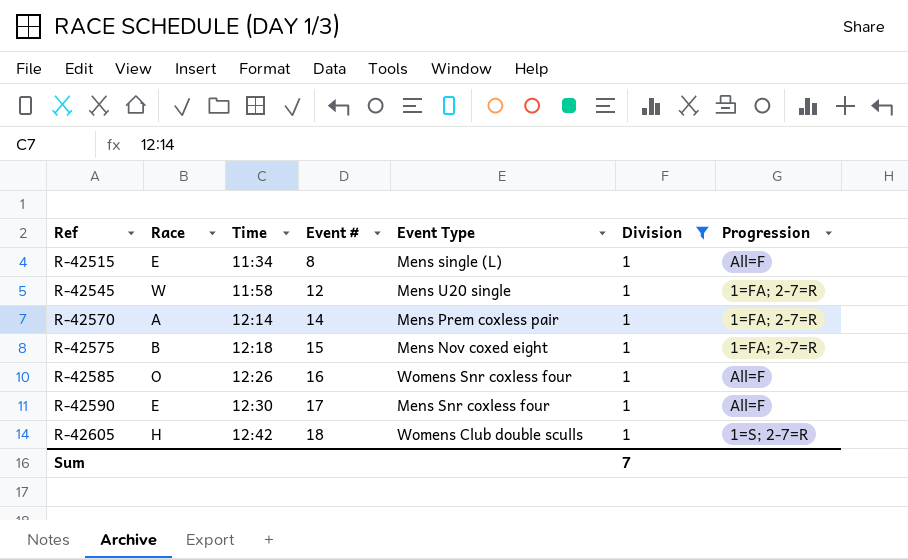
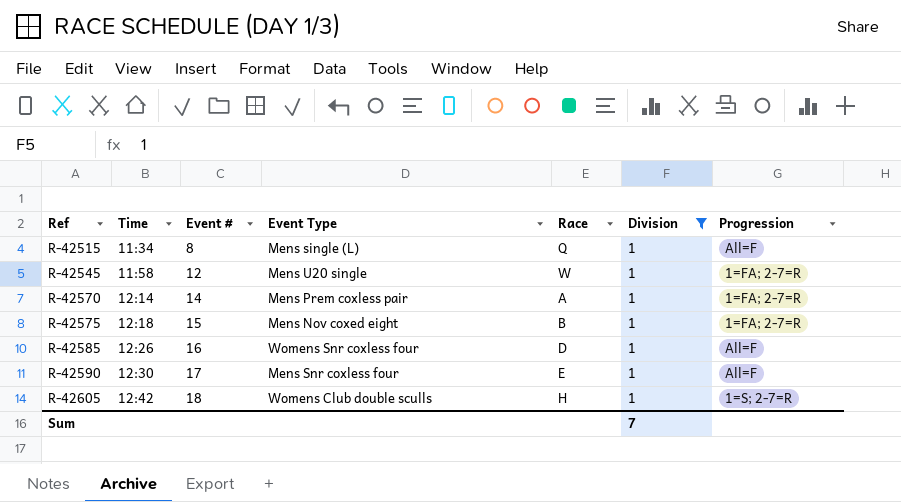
column Race | position: 2 -> 5
R-42515 | Race: E -> Q
R-42585 | Race: O -> D

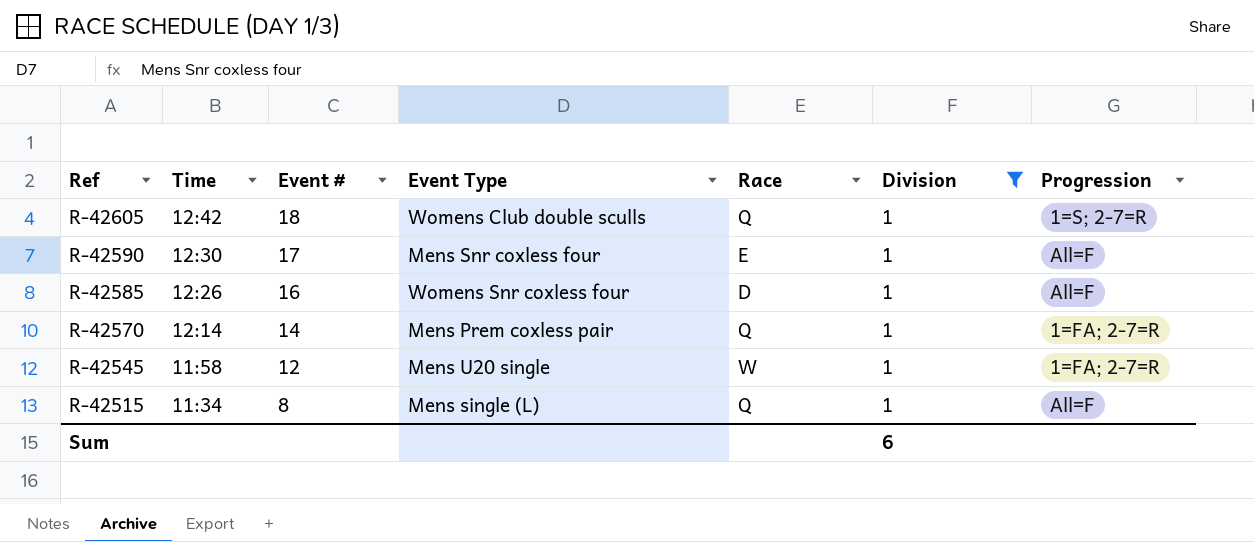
row order: Ref ascending -> Ref descending
row R-42575: 12:18 | 15 | Mens Nov coxed eight | B | 1 | 1=FA; 2-7=R -> none
R-42605 | Race: H -> Q
R-42570 | Race: A -> Q
Sum | Division: 7 -> 6

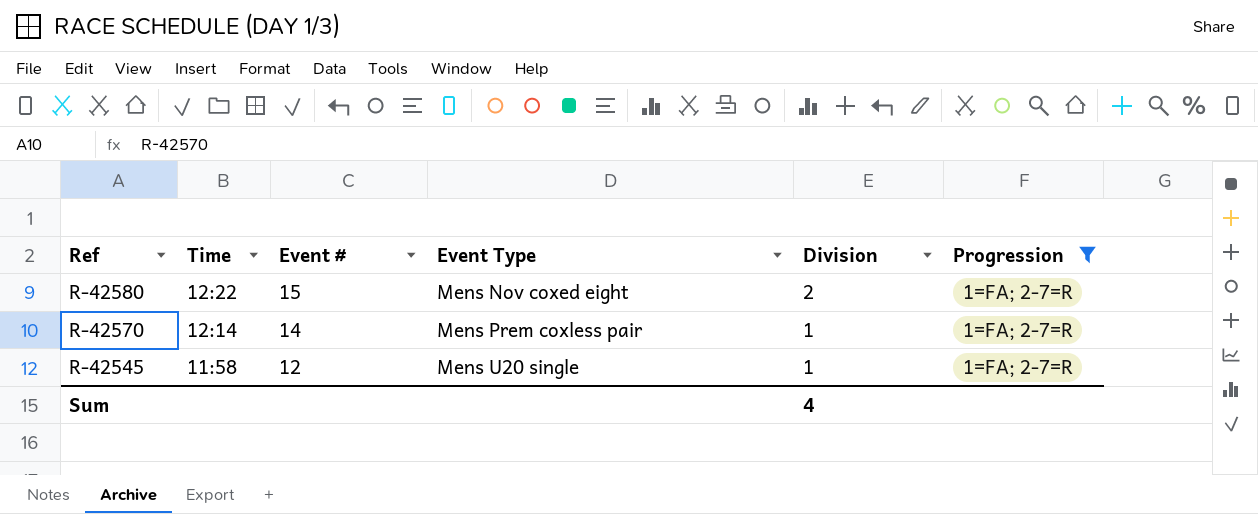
filter: Division = 1 -> Progression = 1=FA; 2-7=R
column Race | position: 5 -> none
Sum | Division: 6 -> 4

